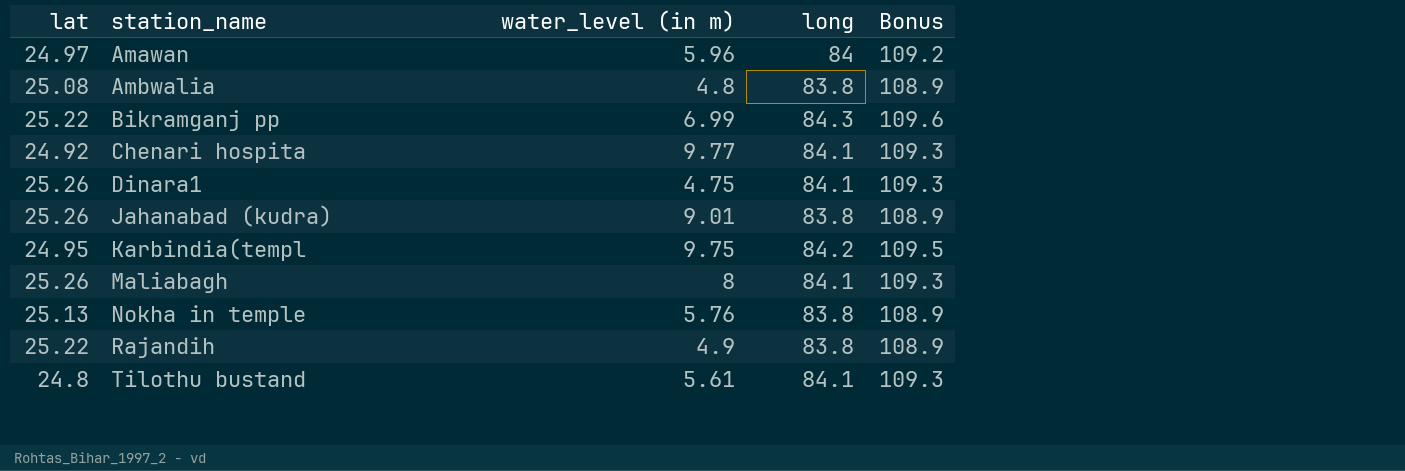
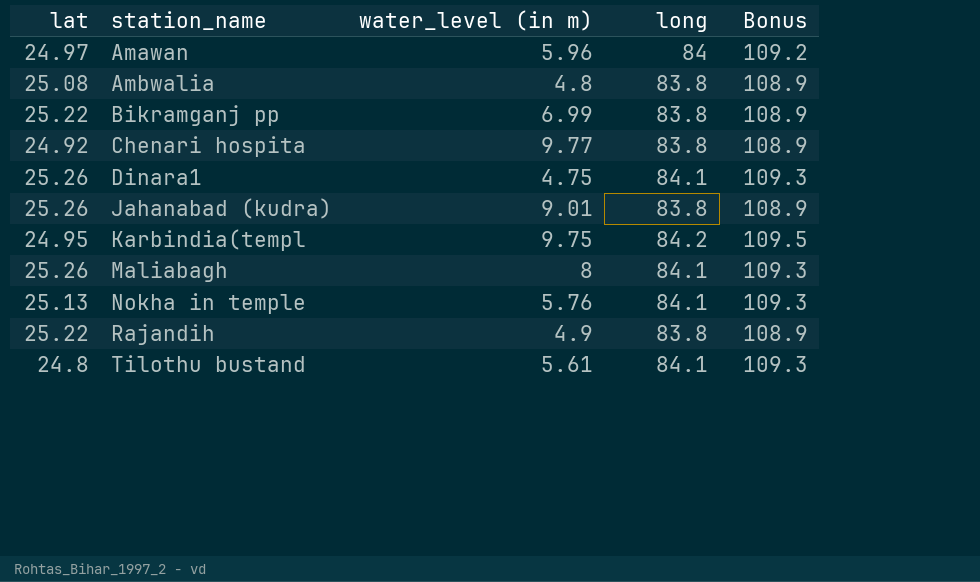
Bikramganj pp | long: 84.3 -> 83.8
Bikramganj pp | Bonus: 109.6 -> 108.9
Chenari hospita | long: 84.1 -> 83.8
Chenari hospita | Bonus: 109.3 -> 108.9
Nokha in temple | long: 83.8 -> 84.1
Nokha in temple | Bonus: 108.9 -> 109.3

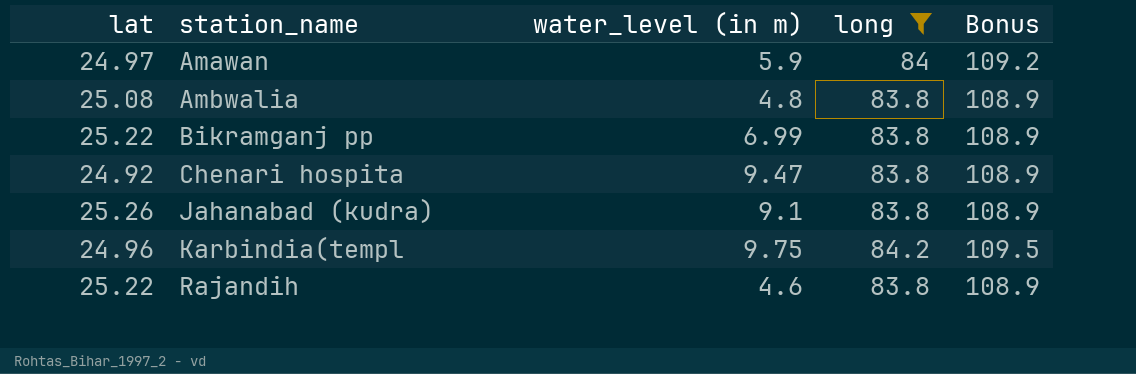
filter: none -> long != 84.1
Amawan | water_level (in m): 5.96 -> 5.9
Chenari hospita | water_level (in m): 9.77 -> 9.47
Jahanabad (kudra) | water_level (in m): 9.01 -> 9.1
Karbindia(templ | lat: 24.95 -> 24.96
Rajandih | water_level (in m): 4.9 -> 4.6

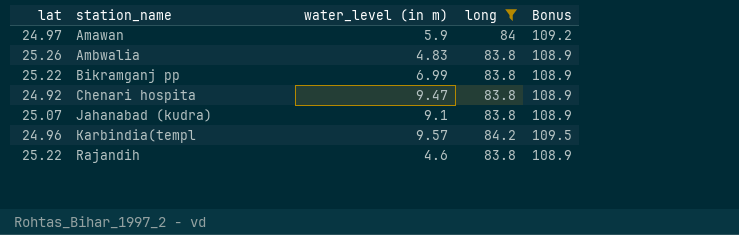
Ambwalia | lat: 25.08 -> 25.26
Ambwalia | water_level (in m): 4.8 -> 4.83
Jahanabad (kudra) | lat: 25.26 -> 25.07
Karbindia(templ | water_level (in m): 9.75 -> 9.57

